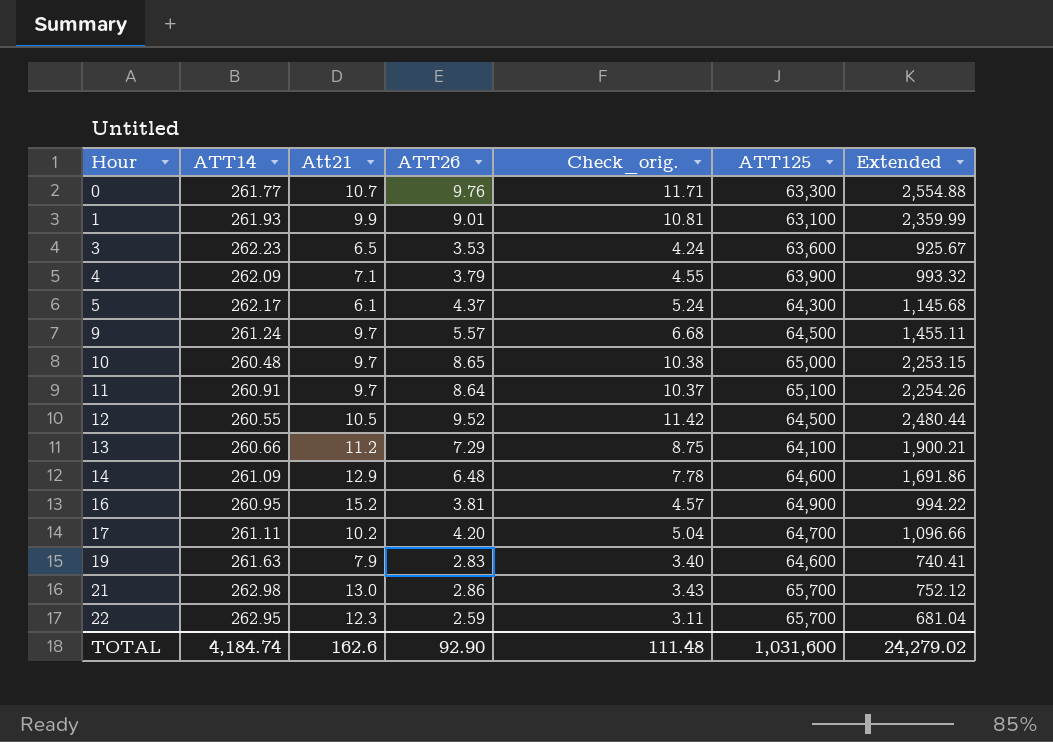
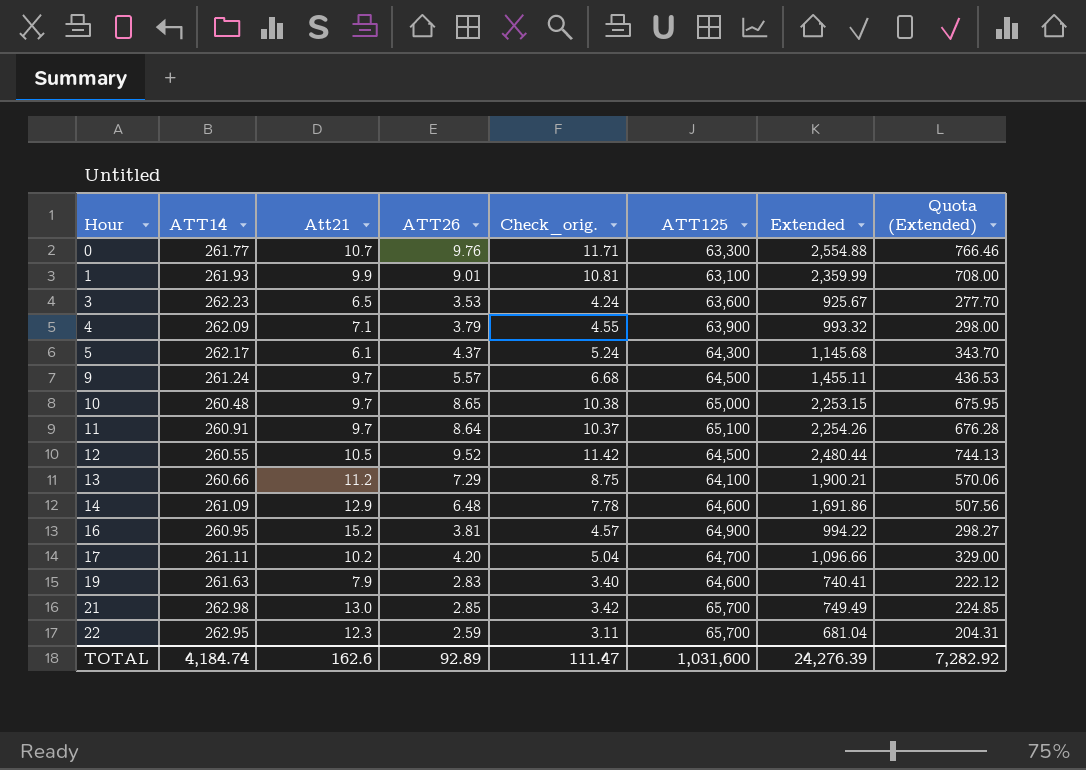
column Quota (Extended) | formula: none -> [Extended] * 0.3
21 | ATT26: 2.86 -> 2.85
21 | Check_orig.: 3.43 -> 3.42
21 | Extended: 752.12 -> 749.49
TOTAL | ATT26: 92.90 -> 92.89
TOTAL | Check_orig.: 111.48 -> 111.47
TOTAL | Extended: 24,279.02 -> 24,276.39

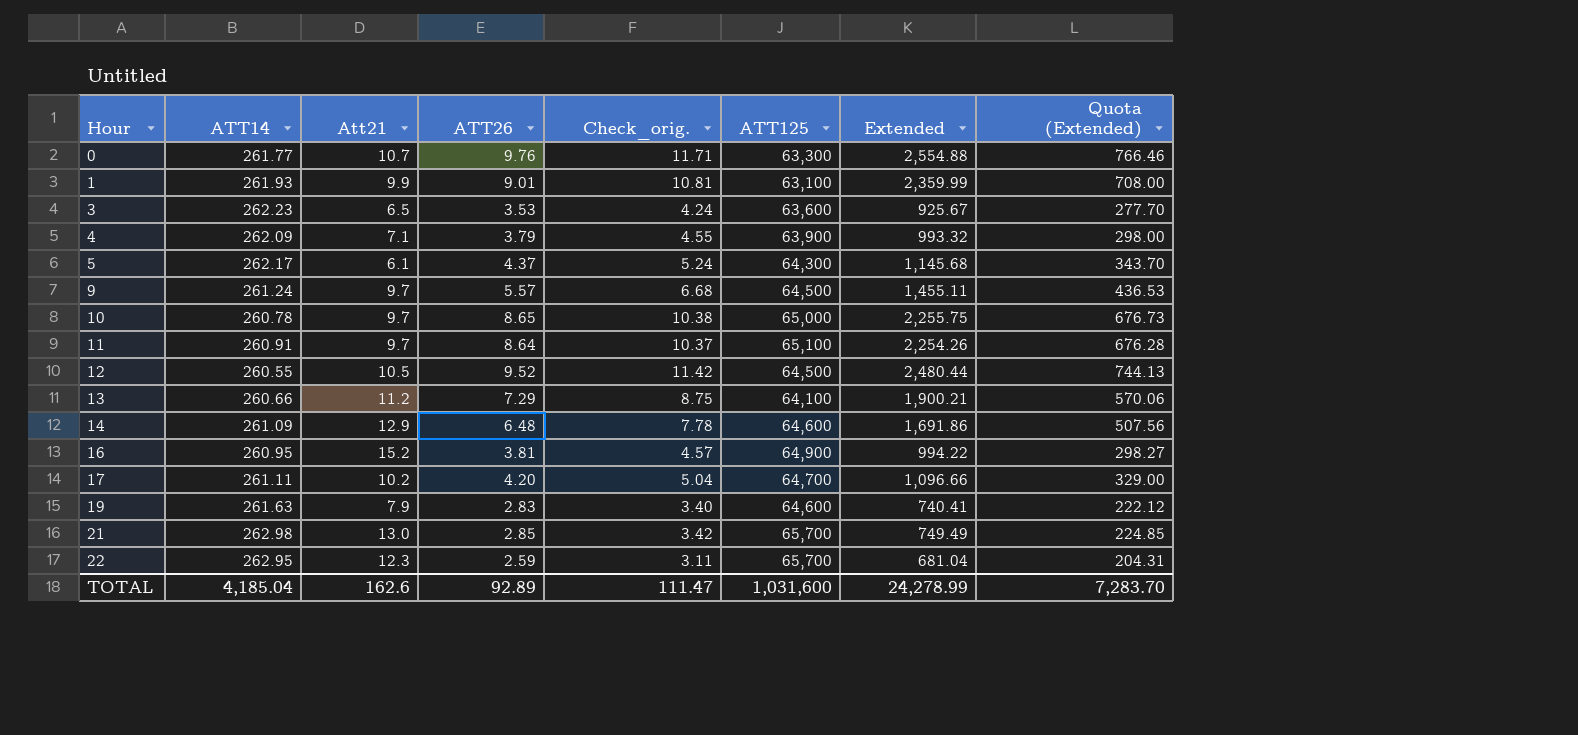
10 | ATT14: 260.48 -> 260.78
10 | Extended: 2,253.15 -> 2,255.75
10 | Quota (Extended): 675.95 -> 676.73
TOTAL | ATT14: 4,184.74 -> 4,185.04
TOTAL | Extended: 24,276.39 -> 24,278.99
TOTAL | Quota (Extended): 7,282.92 -> 7,283.70

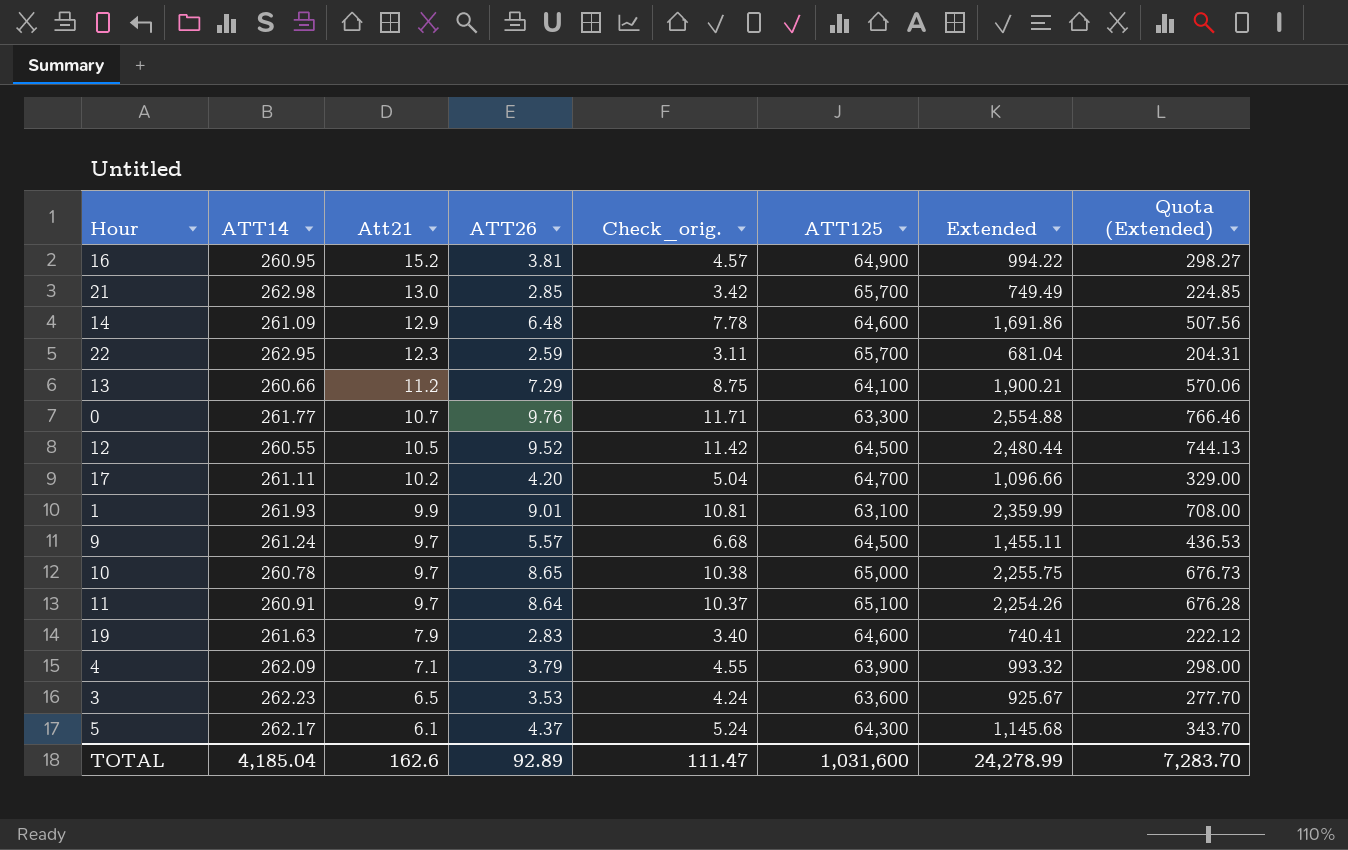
row order: Hour ascending -> Att21 descending

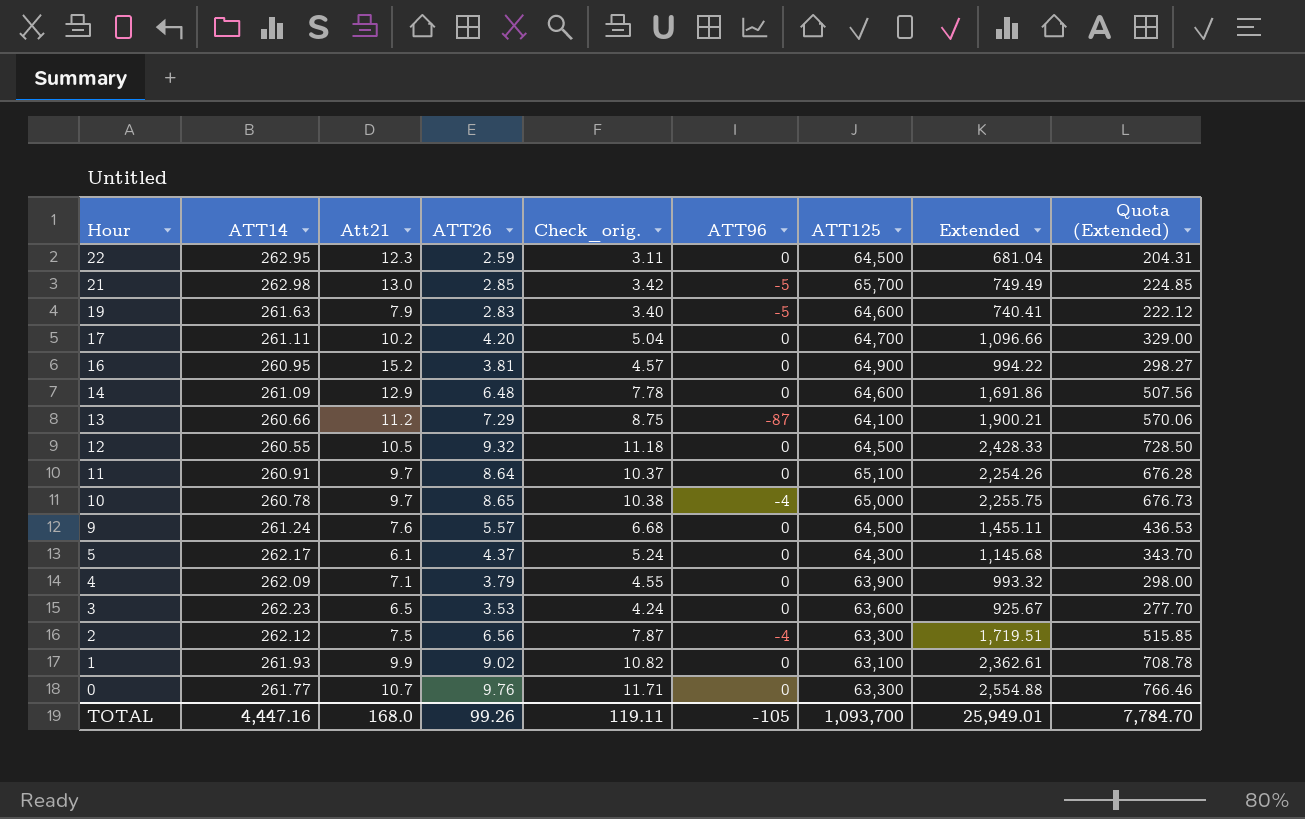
row order: Att21 descending -> Hour descending
column ATT96 | position: none -> 6
22 | ATT125: 65,700 -> 64,500
12 | ATT26: 9.52 -> 9.32
12 | Check_orig.: 11.42 -> 11.18
12 | Extended: 2,480.44 -> 2,428.33
12 | Quota (Extended): 744.13 -> 728.50
9 | Att21: 9.7 -> 7.6
row 2: none -> 262.12 | 7.5 | 6.56 | 7.87 | -4 | 63,300 | 1,719.51 | 515.85
1 | ATT26: 9.01 -> 9.02
1 | Check_orig.: 10.81 -> 10.82
1 | Extended: 2,359.99 -> 2,362.61
1 | Quota (Extended): 708.00 -> 708.78
TOTAL | ATT14: 4,185.04 -> 4,447.16
TOTAL | Att21: 162.6 -> 168.0
TOTAL | ATT26: 92.89 -> 99.26
TOTAL | Check_orig.: 111.47 -> 119.11
TOTAL | ATT125: 1,031,600 -> 1,093,700
TOTAL | Extended: 24,278.99 -> 25,949.01
TOTAL | Quota (Extended): 7,283.70 -> 7,784.70

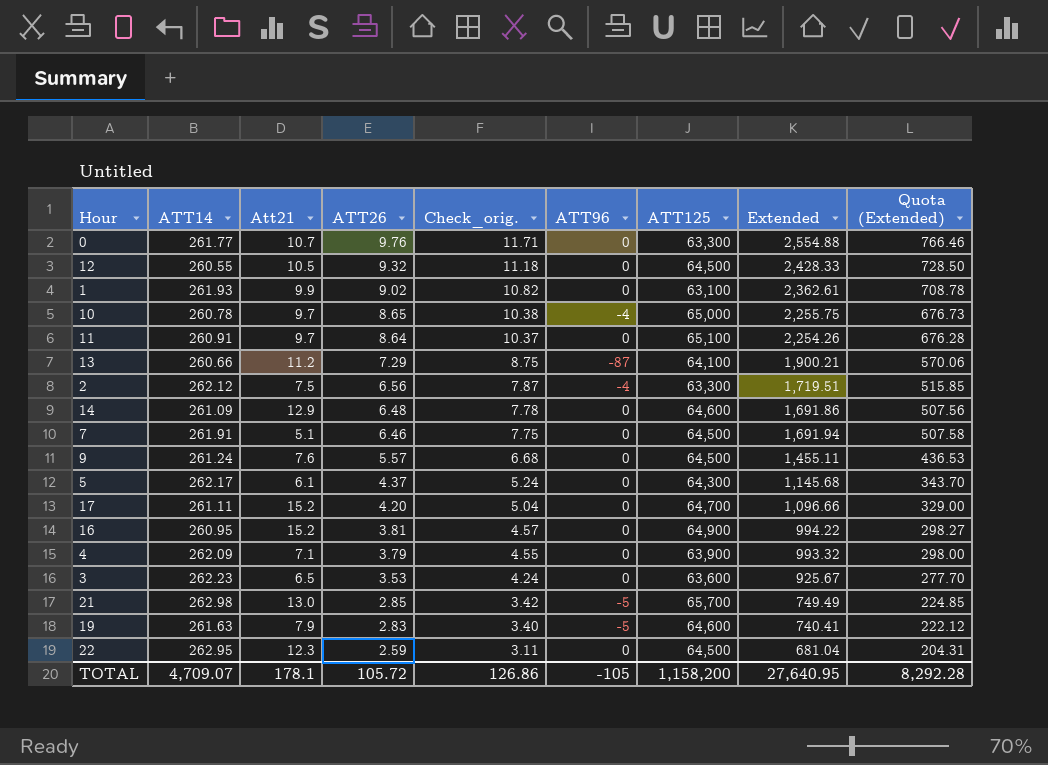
row order: Hour descending -> ATT26 descending
row 7: none -> 261.91 | 5.1 | 6.46 | 7.75 | 0 | 64,500 | 1,691.94 | 507.58
17 | Att21: 10.2 -> 15.2
TOTAL | ATT14: 4,447.16 -> 4,709.07
TOTAL | Att21: 168.0 -> 178.1
TOTAL | ATT26: 99.26 -> 105.72
TOTAL | Check_orig.: 119.11 -> 126.86
TOTAL | ATT125: 1,093,700 -> 1,158,200
TOTAL | Extended: 25,949.01 -> 27,640.95
TOTAL | Quota (Extended): 7,784.70 -> 8,292.28

